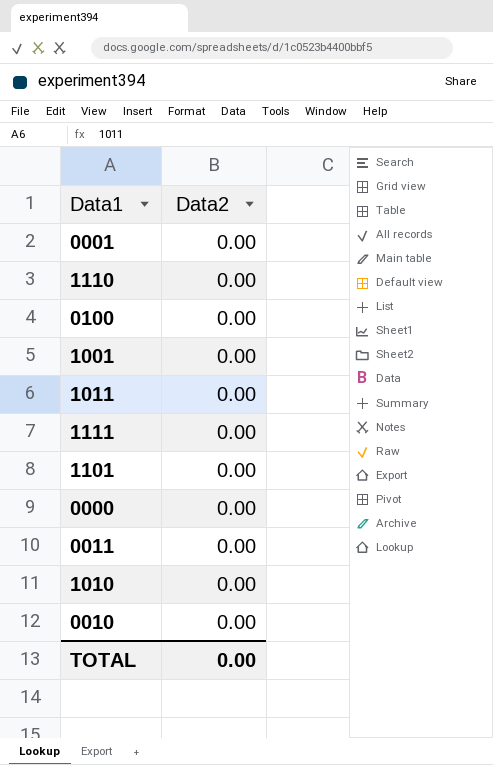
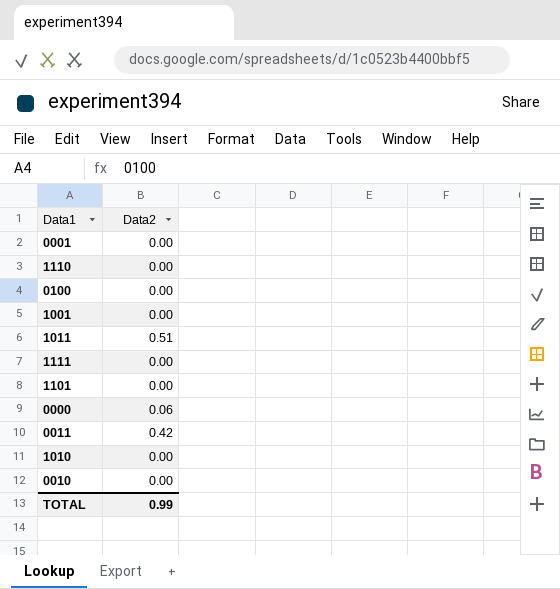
1011 | Data2: 0.00 -> 0.51
0000 | Data2: 0.00 -> 0.06
0011 | Data2: 0.00 -> 0.42
TOTAL | Data2: 0.00 -> 0.99

